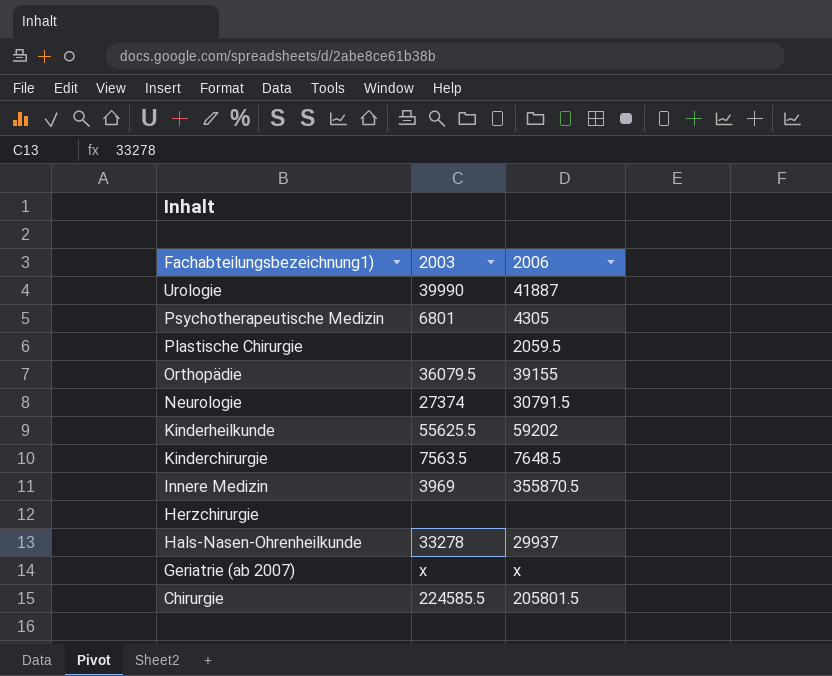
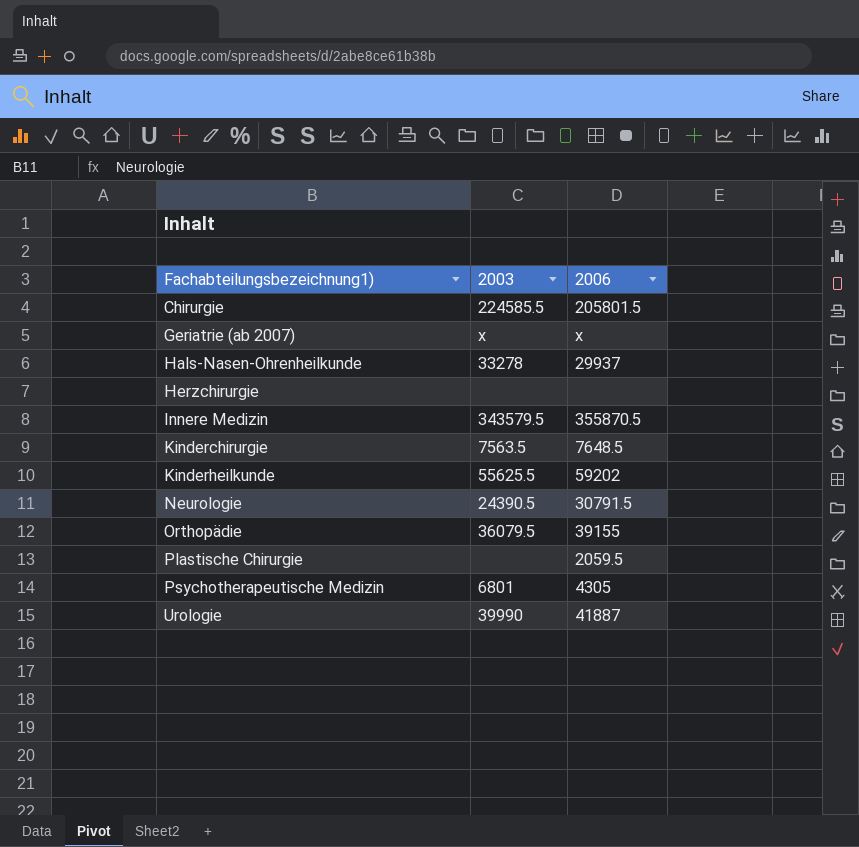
row order: Fachabteilungsbezeichnung1) descending -> Fachabteilungsbezeichnung1) ascending
Innere Medizin | 2003: 3969 -> 343579.5
Neurologie | 2003: 27374 -> 24390.5

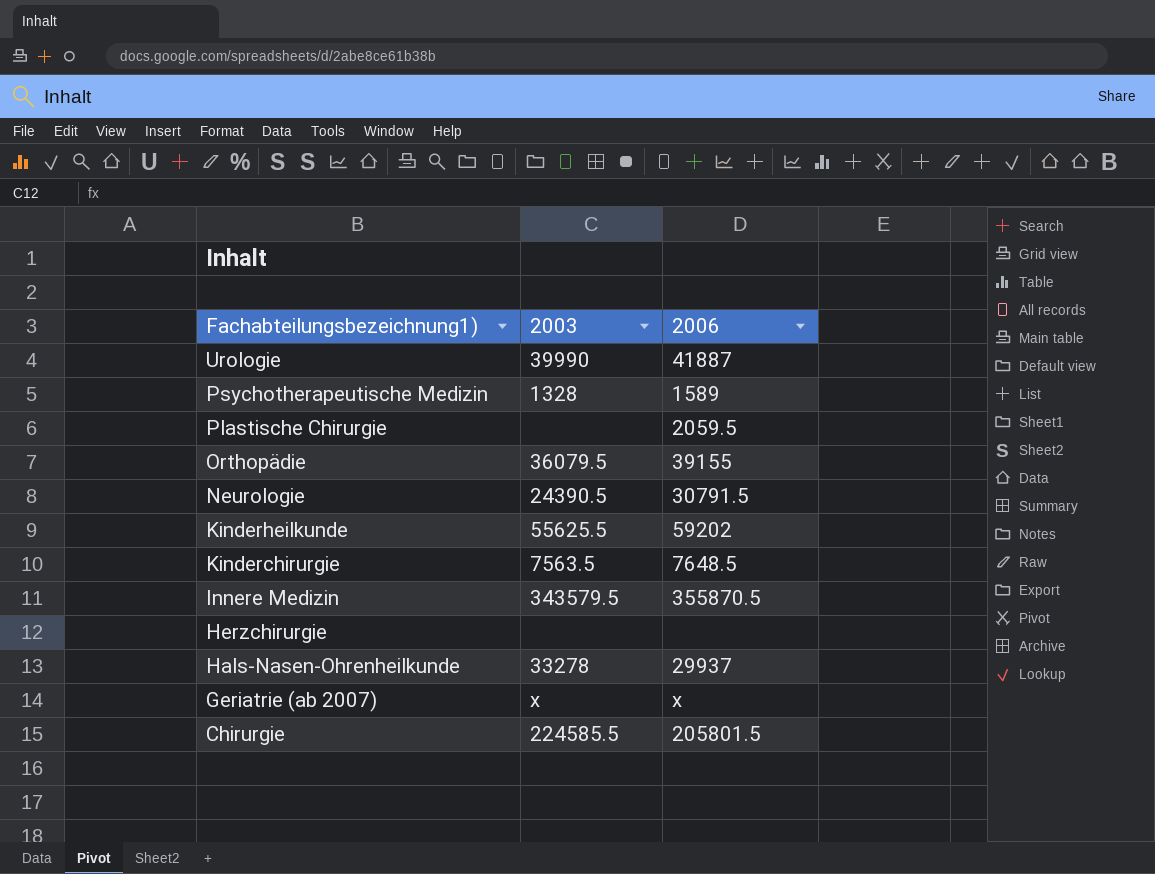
row order: Fachabteilungsbezeichnung1) ascending -> Fachabteilungsbezeichnung1) descending
Psychotherapeutische Medizin | 2003: 6801 -> 1328
Psychotherapeutische Medizin | 2006: 4305 -> 1589

